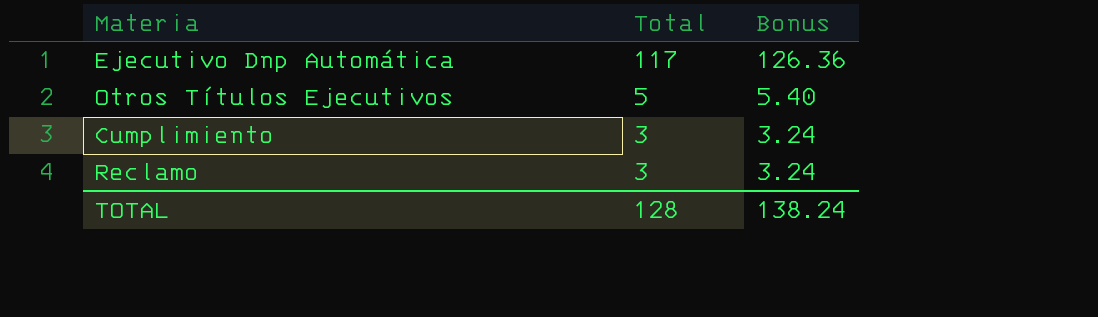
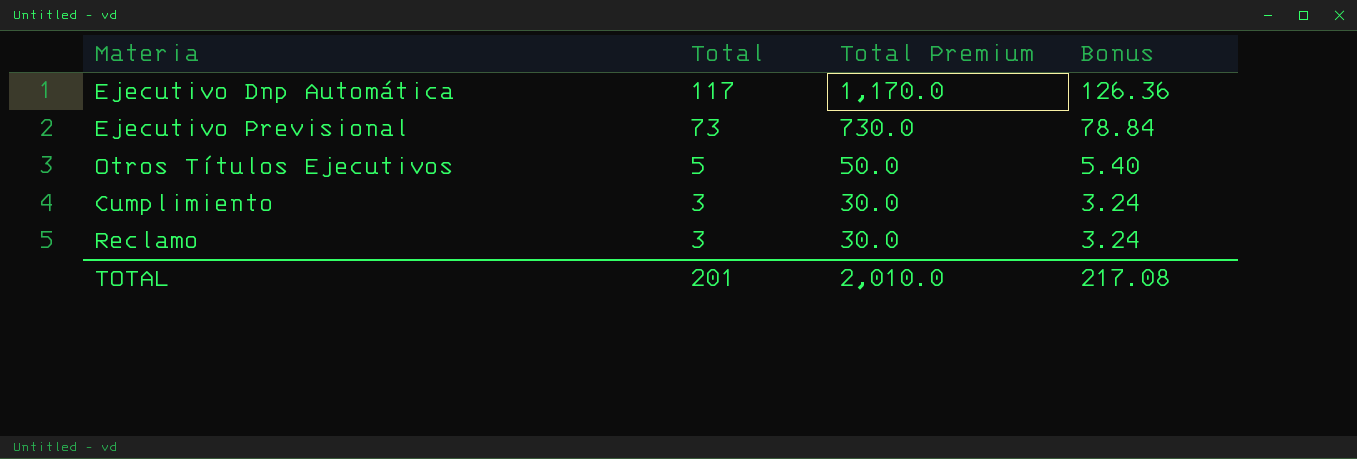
column Total Premium | formula: none -> [Total] * 10
row Ejecutivo Previsional: none -> 73 | 730.0 | 78.84
TOTAL | Total: 128 -> 201
TOTAL | Bonus: 138.24 -> 217.08

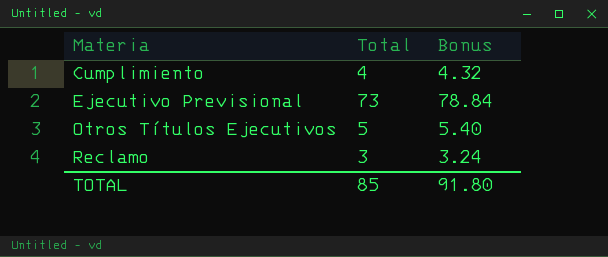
row order: Total descending -> Materia ascending
column Total Premium | formula: [Total] * 10 -> none
row Ejecutivo Dnp Automática: 117 | 1,170.0 | 126.36 -> none
Cumplimiento | Total: 3 -> 4
Cumplimiento | Bonus: 3.24 -> 4.32
TOTAL | Total: 201 -> 85
TOTAL | Bonus: 217.08 -> 91.80

